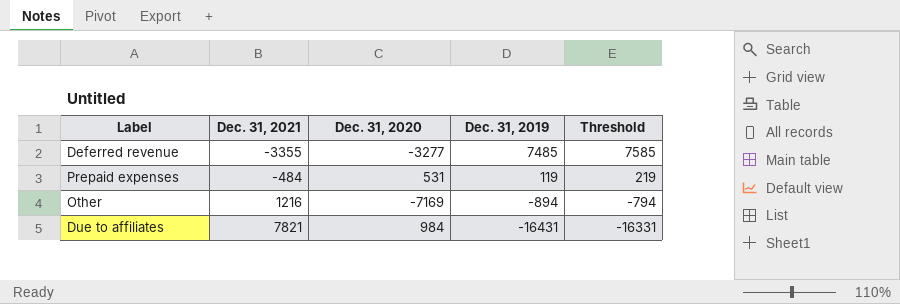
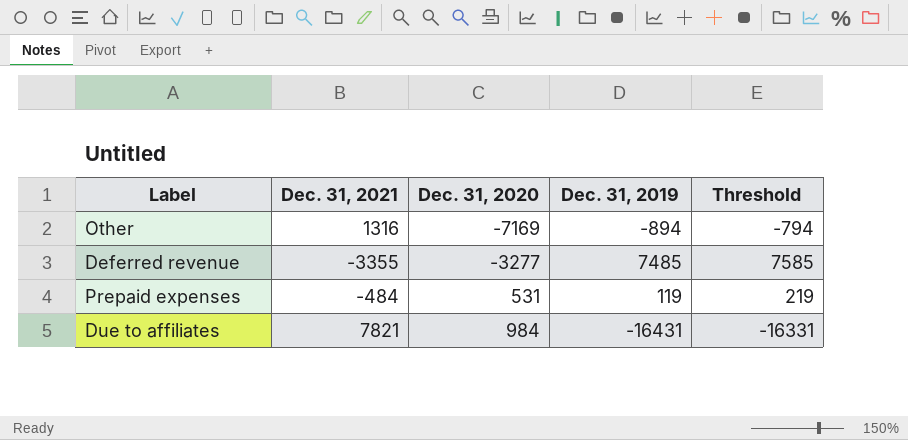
row order: Dec. 31, 2021 ascending -> Dec. 31, 2020 ascending
Other | Dec. 31, 2021: 1216 -> 1316

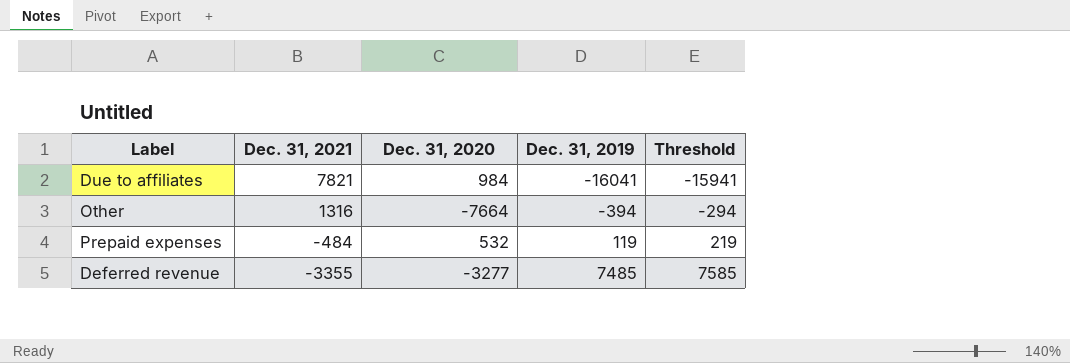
row order: Dec. 31, 2020 ascending -> Dec. 31, 2021 descending
Due to affiliates | Dec. 31, 2019: -16431 -> -16041
Due to affiliates | Threshold: -16331 -> -15941
Other | Dec. 31, 2020: -7169 -> -7664
Other | Dec. 31, 2019: -894 -> -394
Other | Threshold: -794 -> -294
Prepaid expenses | Dec. 31, 2020: 531 -> 532

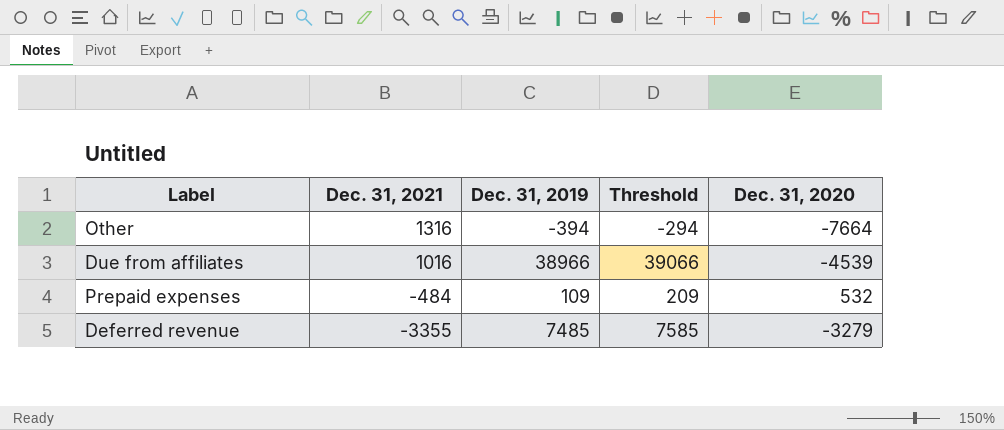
column Dec. 31, 2020 | position: 3 -> 5
row Due to affiliates: 7821 | 984 | -16041 | -15941 -> none
row Due from affiliates: none -> 1016 | 38966 | 39066 | -4539
Prepaid expenses | Dec. 31, 2019: 119 -> 109
Prepaid expenses | Threshold: 219 -> 209
Deferred revenue | Dec. 31, 2020: -3277 -> -3279

